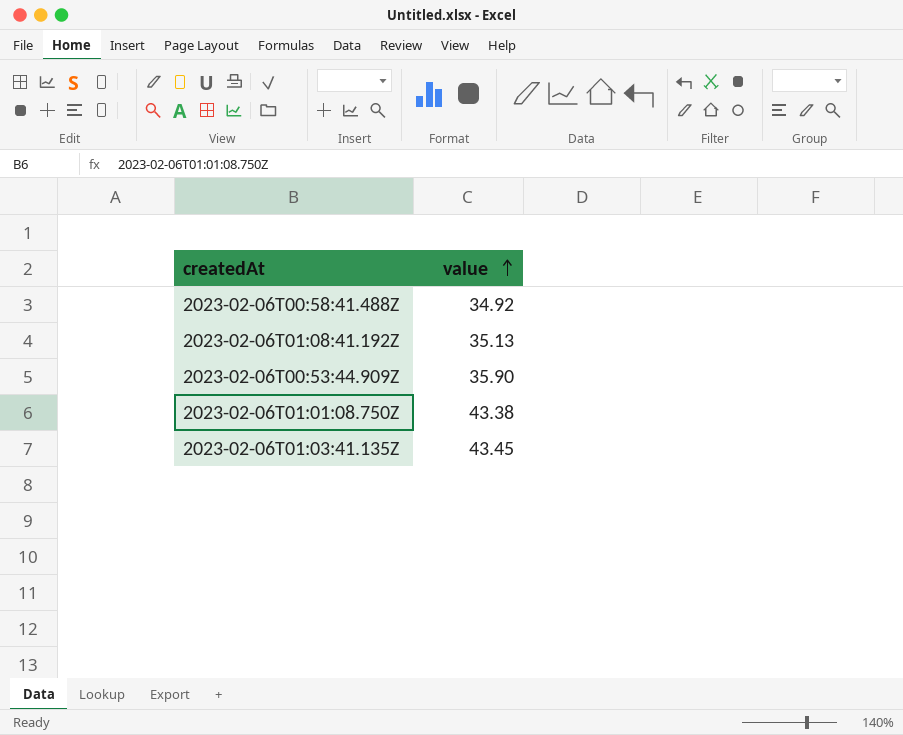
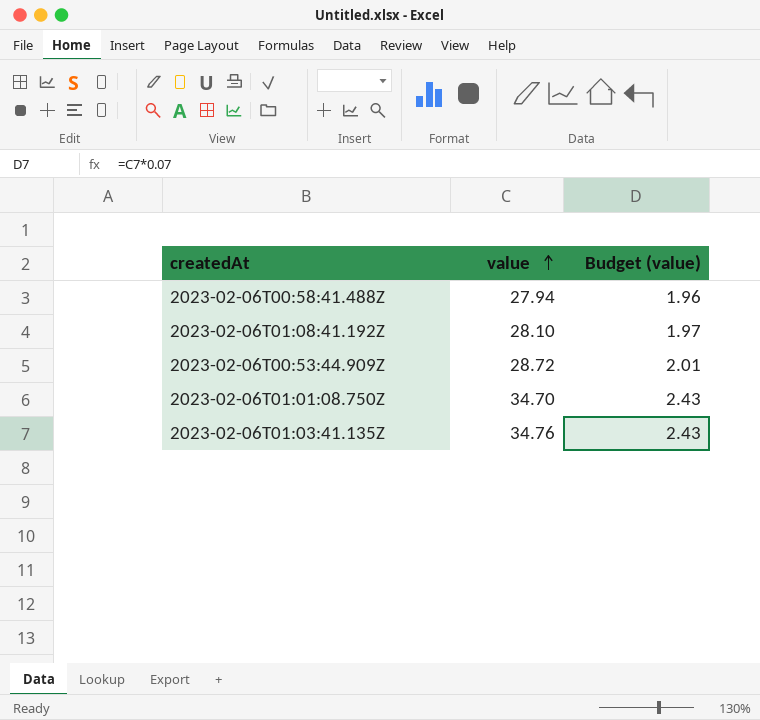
column Budget (value) | formula: none -> [value] * 0.07
2023-02-06T00:58:41.488Z | value: 34.92 -> 27.94
2023-02-06T01:08:41.192Z | value: 35.13 -> 28.10
2023-02-06T00:53:44.909Z | value: 35.90 -> 28.72
2023-02-06T01:01:08.750Z | value: 43.38 -> 34.70
2023-02-06T01:03:41.135Z | value: 43.45 -> 34.76

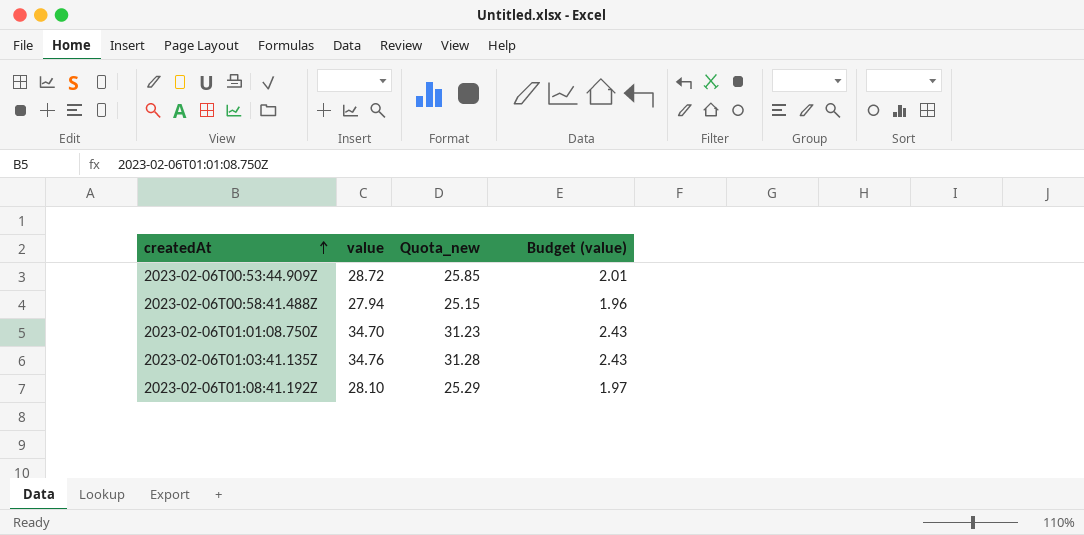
row order: value ascending -> createdAt ascending
column Quota_new | formula: none -> [value] * 0.9

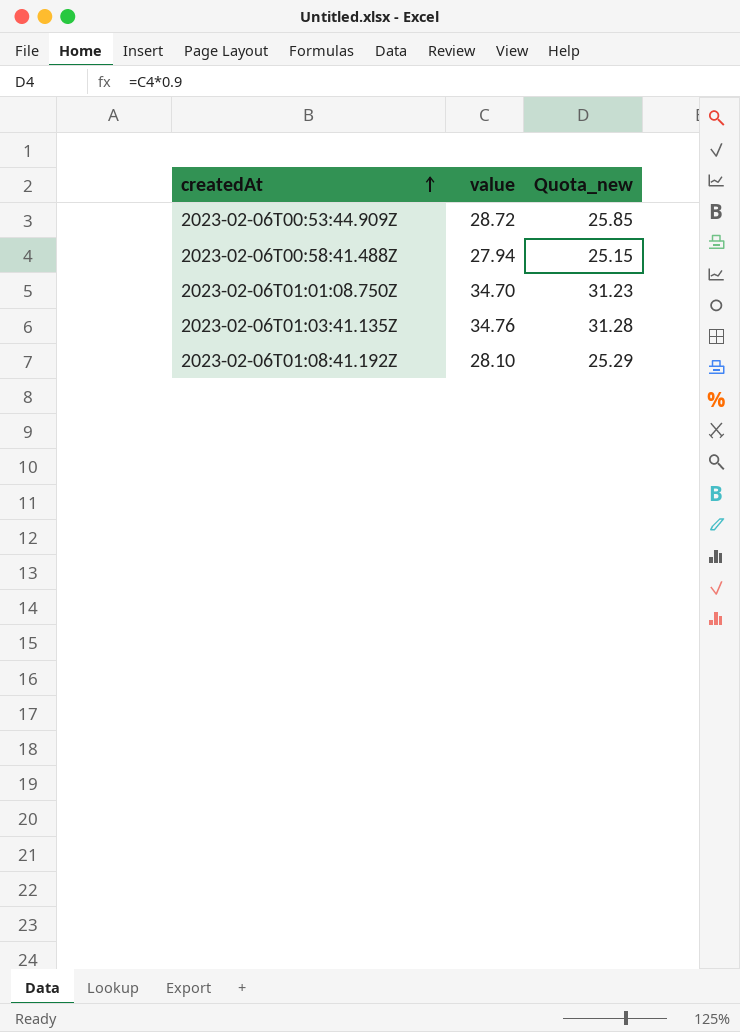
column Budget (value) | formula: [value] * 0.07 -> none

